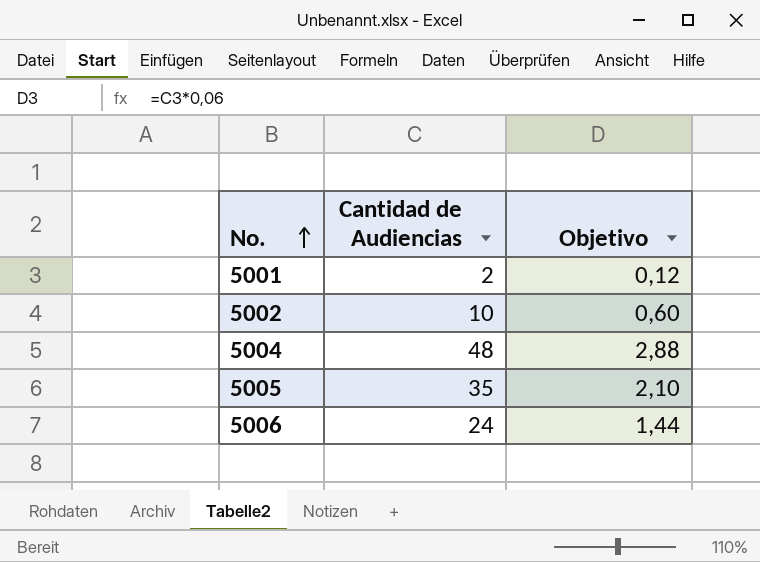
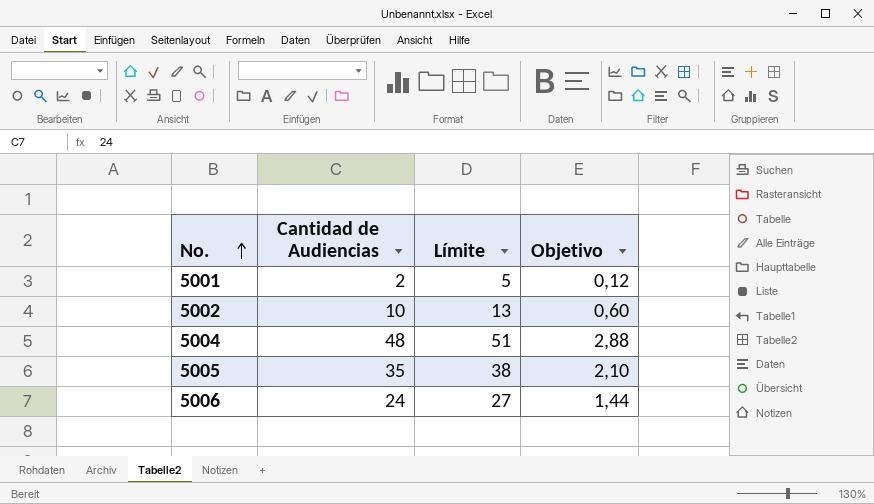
column Límite | formula: none -> [Cantidad de Audiencias] + 3

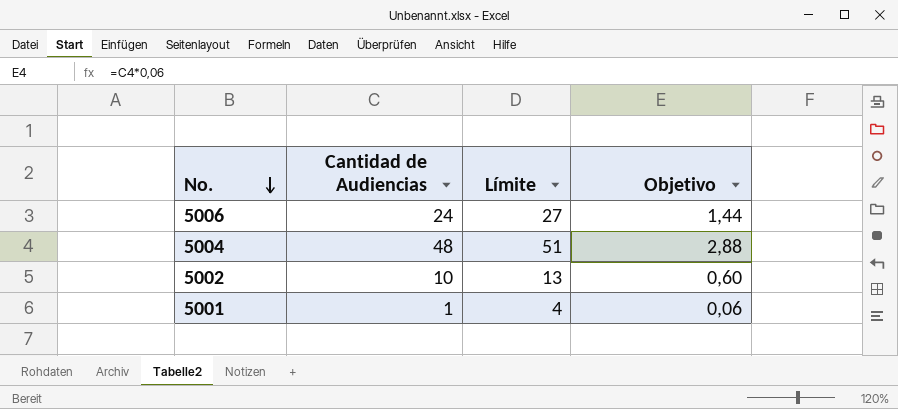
row order: No. ascending -> No. descending
row 5005: 35 | 38 | 2,10 -> none
5001 | Cantidad de Audiencias: 2 -> 1
5001 | Límite: 5 -> 4
5001 | Objetivo: 0,12 -> 0,06

